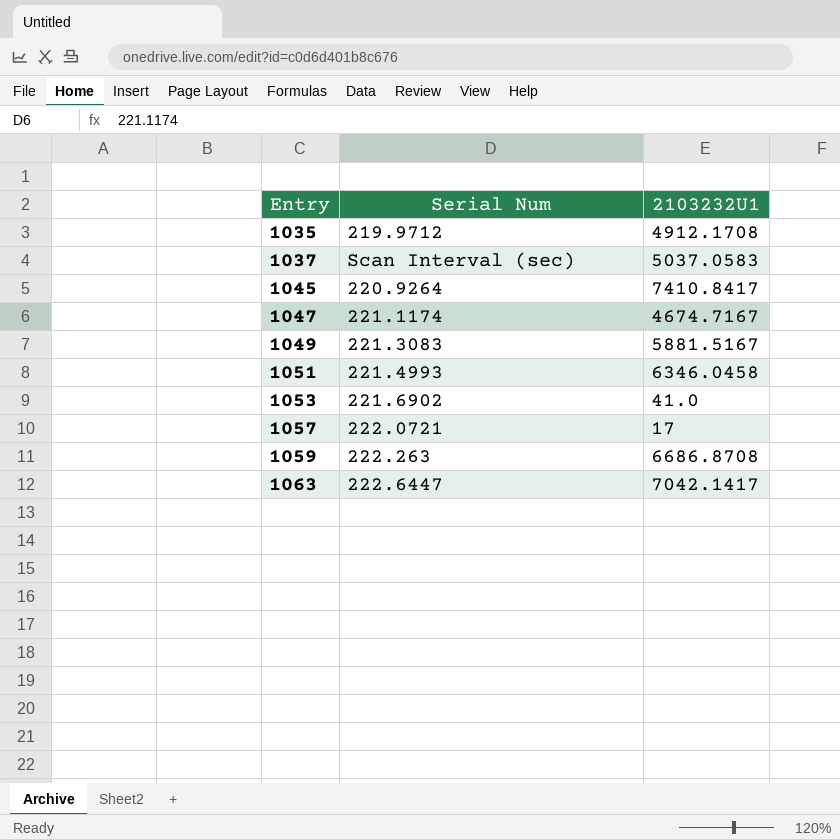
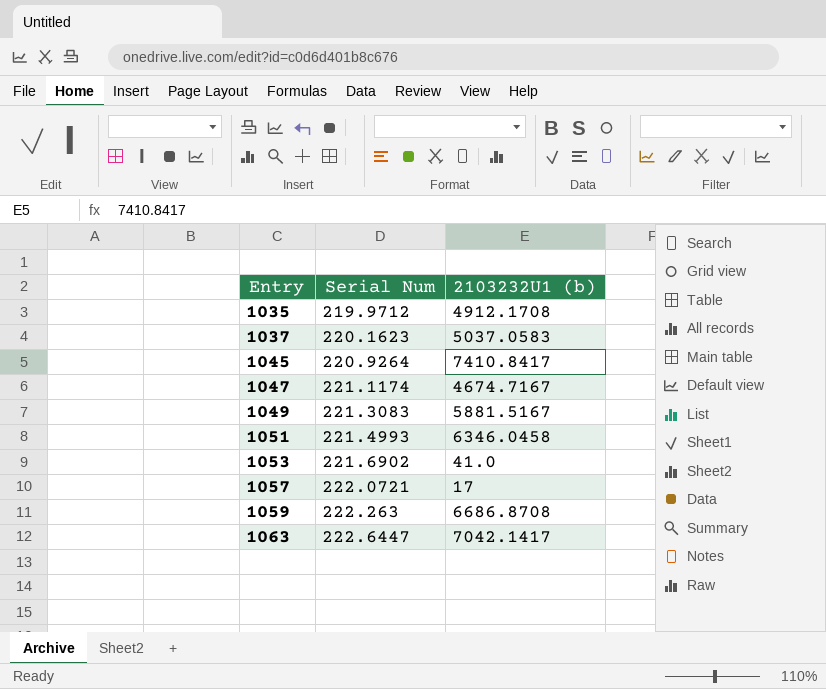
column name: 2103232U1 -> 2103232U1 (b)
1037 | Serial Num: Scan Interval (sec) -> 220.1623

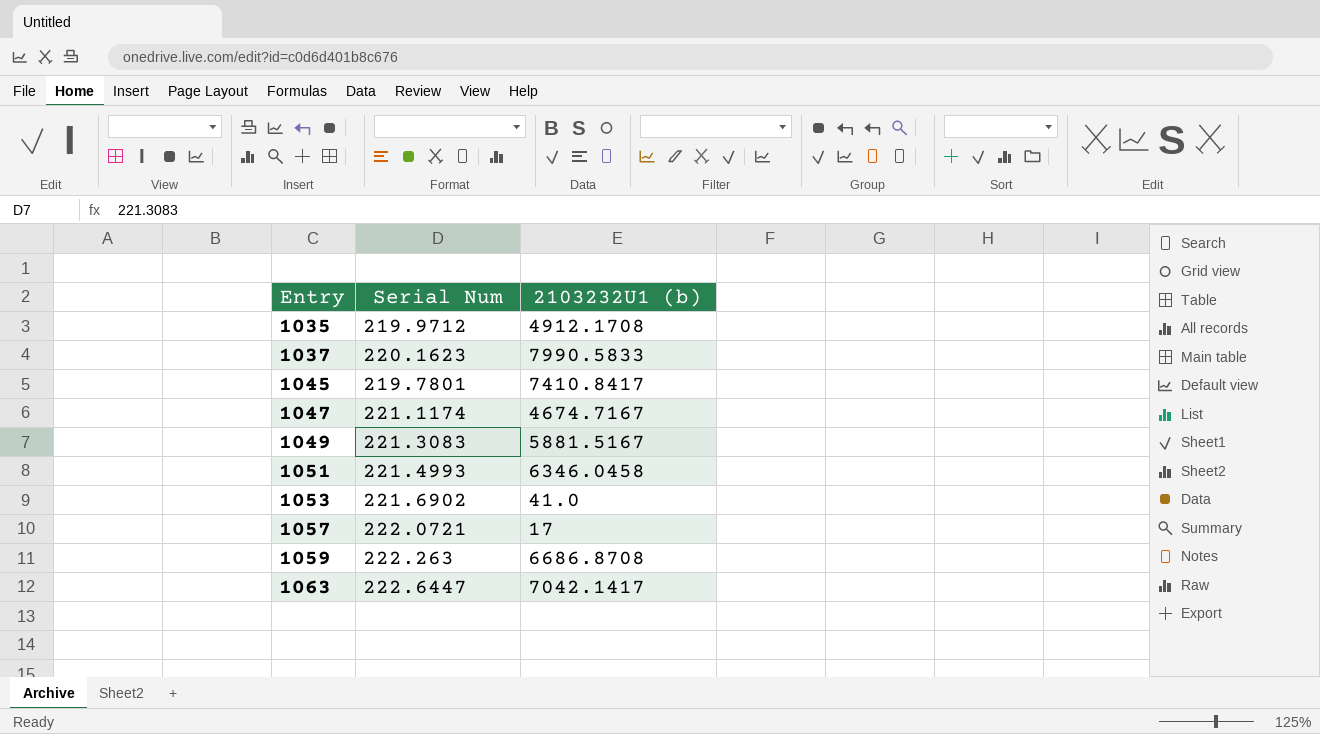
1037 | 2103232U1 (b): 5037.0583 -> 7990.5833
1045 | Serial Num: 220.9264 -> 219.7801

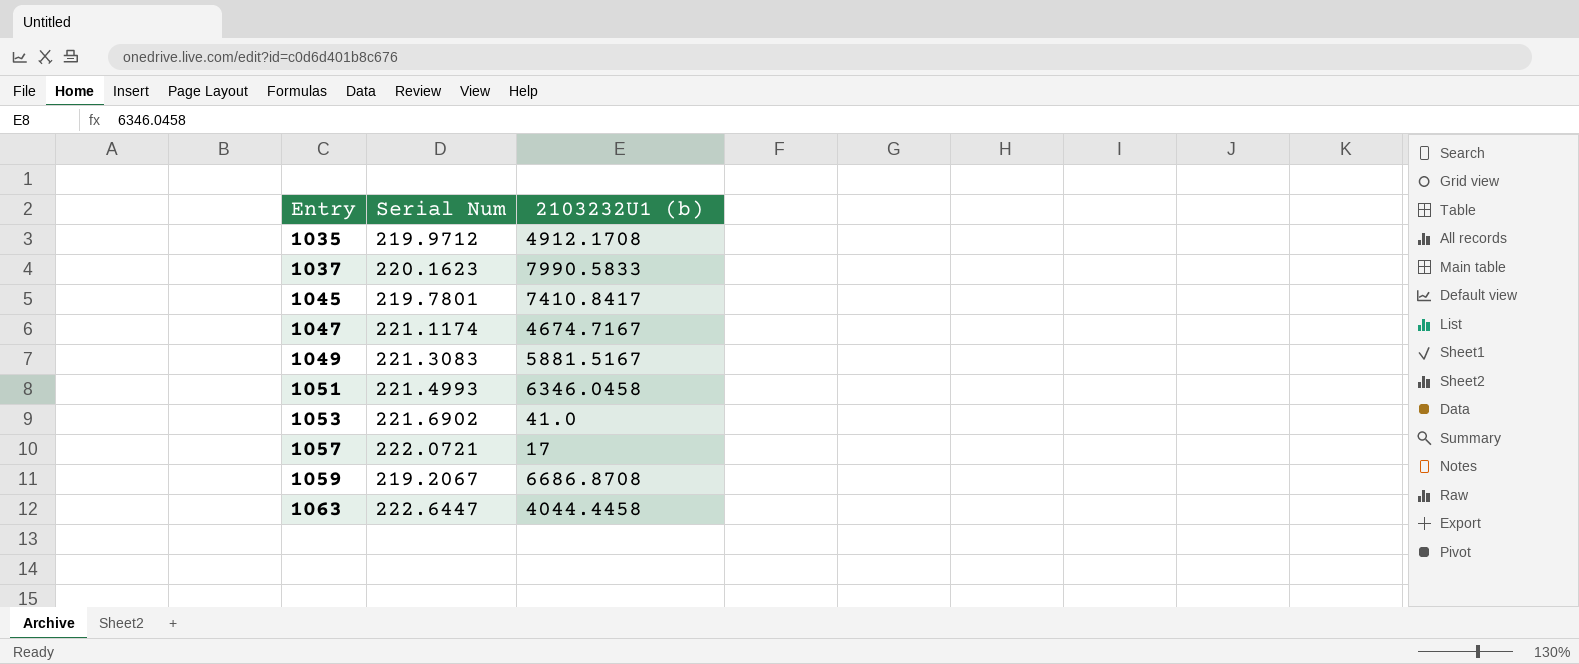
1059 | Serial Num: 222.263 -> 219.2067
1063 | 2103232U1 (b): 7042.1417 -> 4044.4458

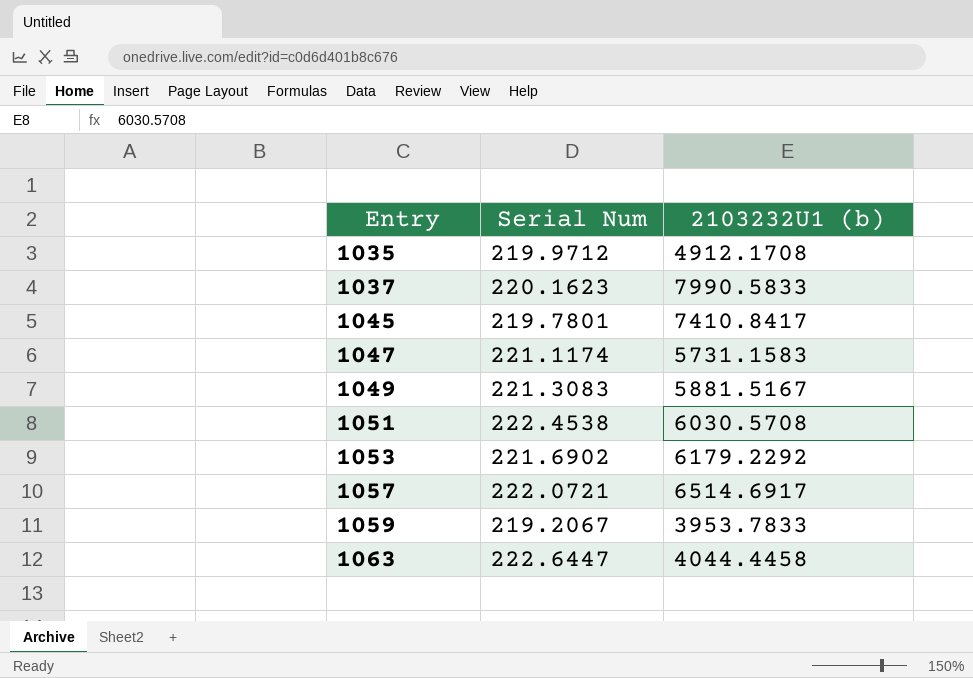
1047 | 2103232U1 (b): 4674.7167 -> 5731.1583
1051 | Serial Num: 221.4993 -> 222.4538
1051 | 2103232U1 (b): 6346.0458 -> 6030.5708
1053 | 2103232U1 (b): 41.0 -> 6179.2292
1057 | 2103232U1 (b): 17 -> 6514.6917
1059 | 2103232U1 (b): 6686.8708 -> 3953.7833

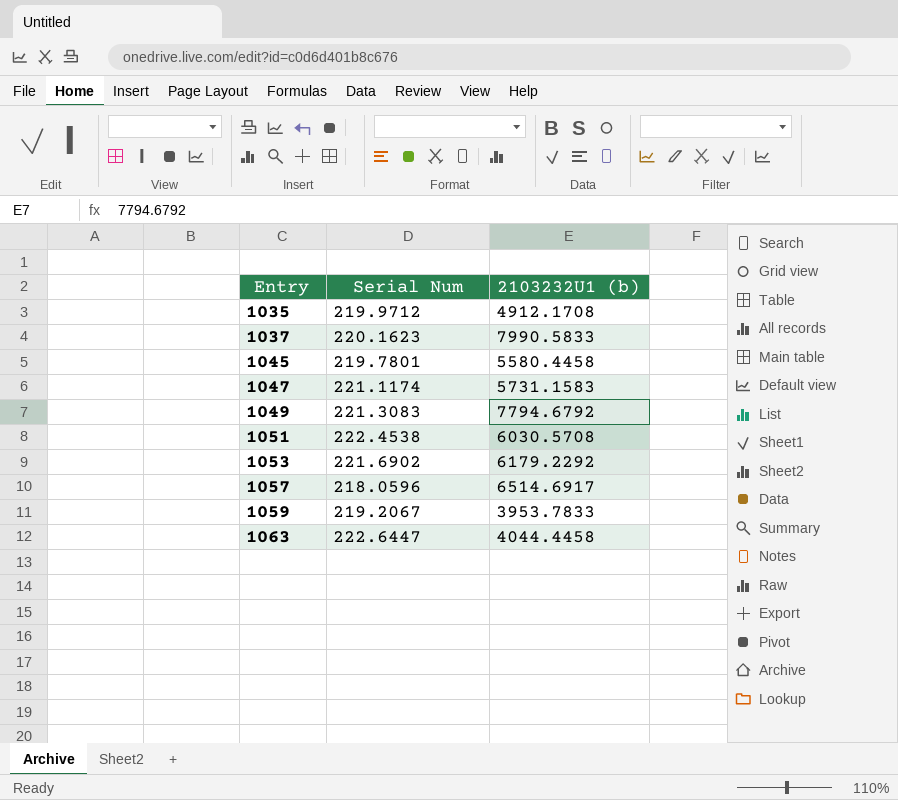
1045 | 2103232U1 (b): 7410.8417 -> 5580.4458
1049 | 2103232U1 (b): 5881.5167 -> 7794.6792
1057 | Serial Num: 222.0721 -> 218.0596

